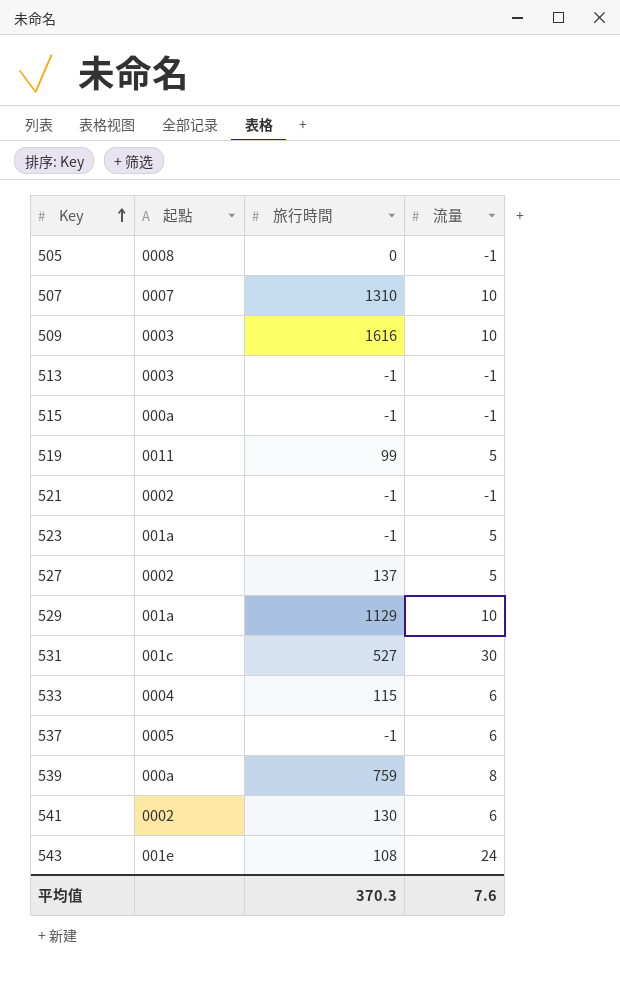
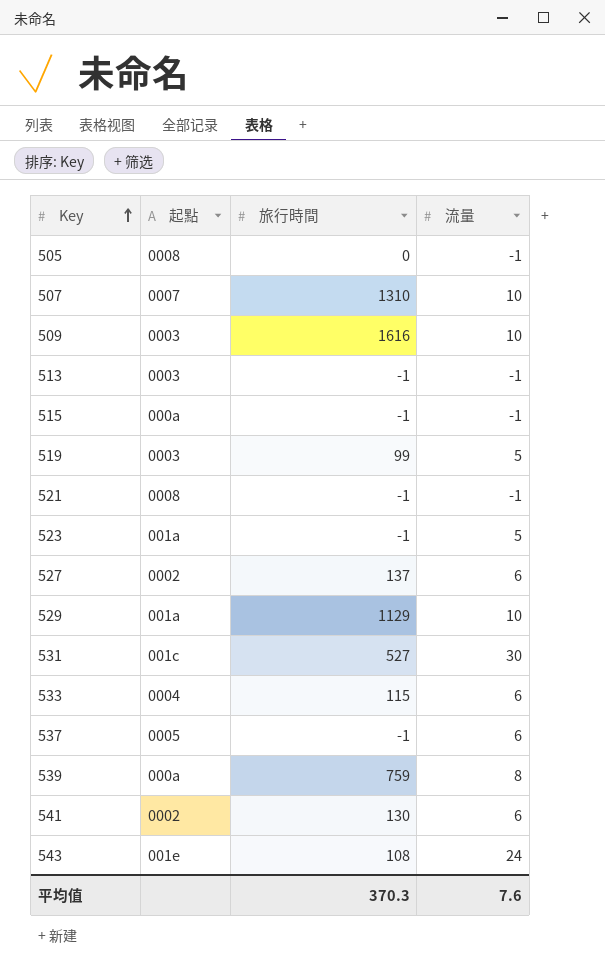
519 | 起點: 0011 -> 0003
521 | 起點: 0002 -> 0008
527 | 流量: 5 -> 6

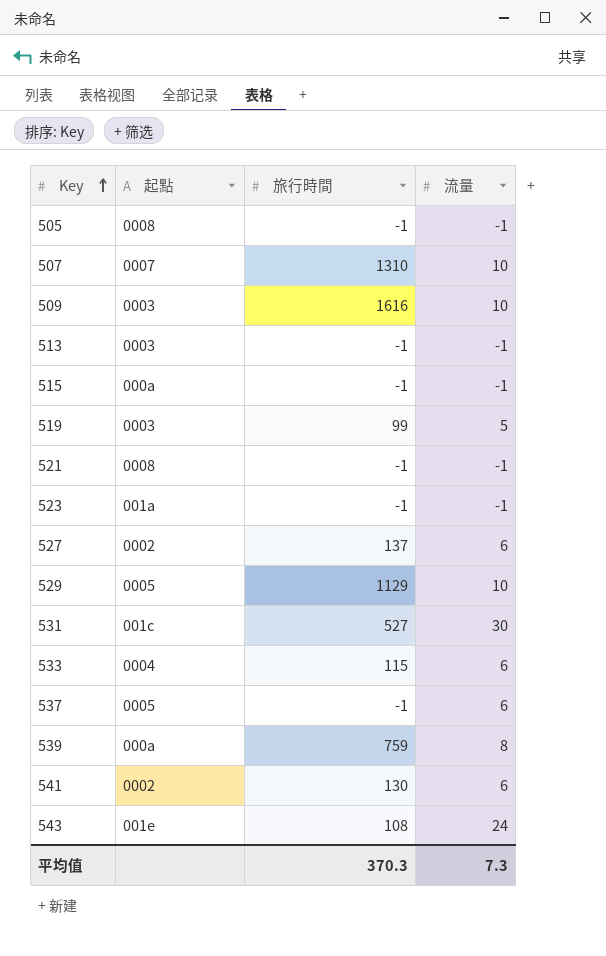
505 | 旅行時間: 0 -> -1
523 | 流量: 5 -> -1
529 | 起點: 001a -> 0005
平均值 | 流量: 7.6 -> 7.3

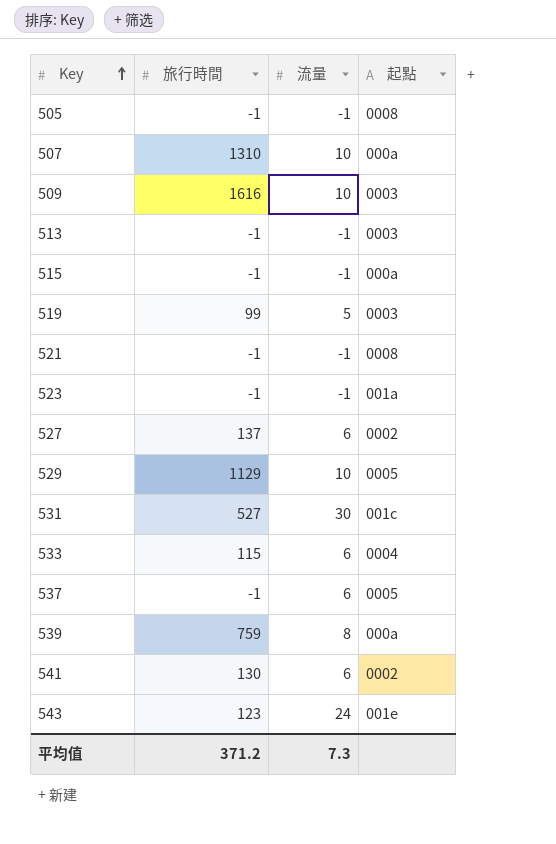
column 起點 | position: 2 -> 4
507 | 起點: 0007 -> 000a
543 | 旅行時間: 108 -> 123
平均值 | 旅行時間: 370.3 -> 371.2

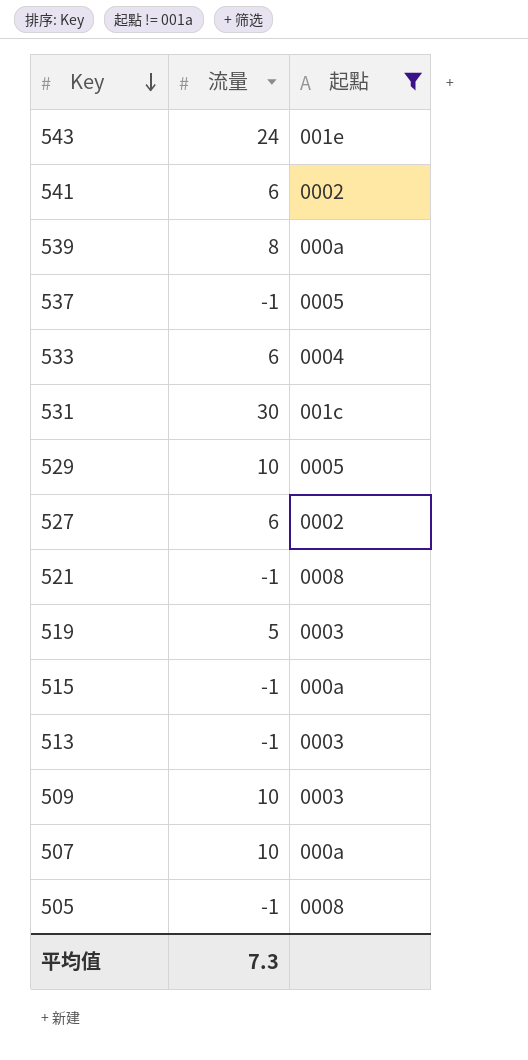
filter: none -> 起點 != 001a
row order: Key ascending -> Key descending
column 旅行時間 | position: 2 -> none
537 | 流量: 6 -> -1

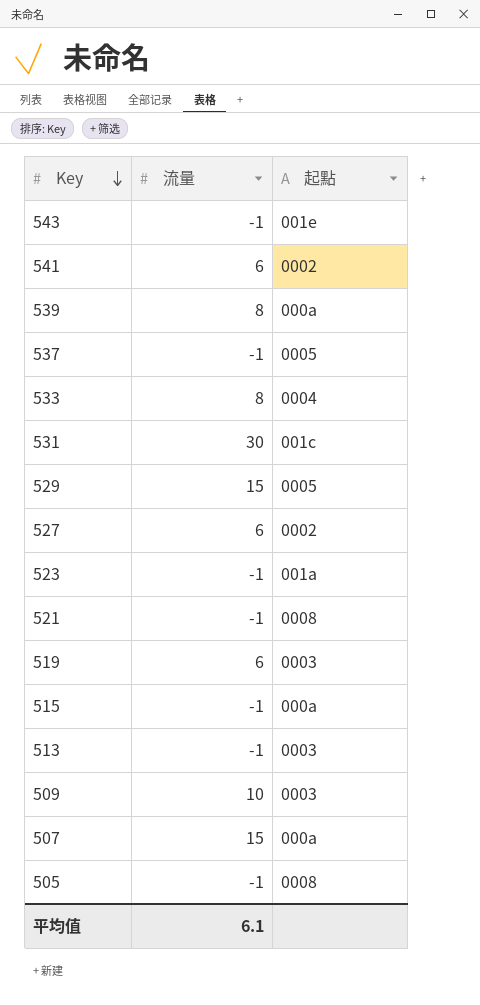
filter: 起點 != 001a -> none
543 | 流量: 24 -> -1
533 | 流量: 6 -> 8
529 | 流量: 10 -> 15
519 | 流量: 5 -> 6
507 | 流量: 10 -> 15
平均值 | 流量: 7.3 -> 6.1

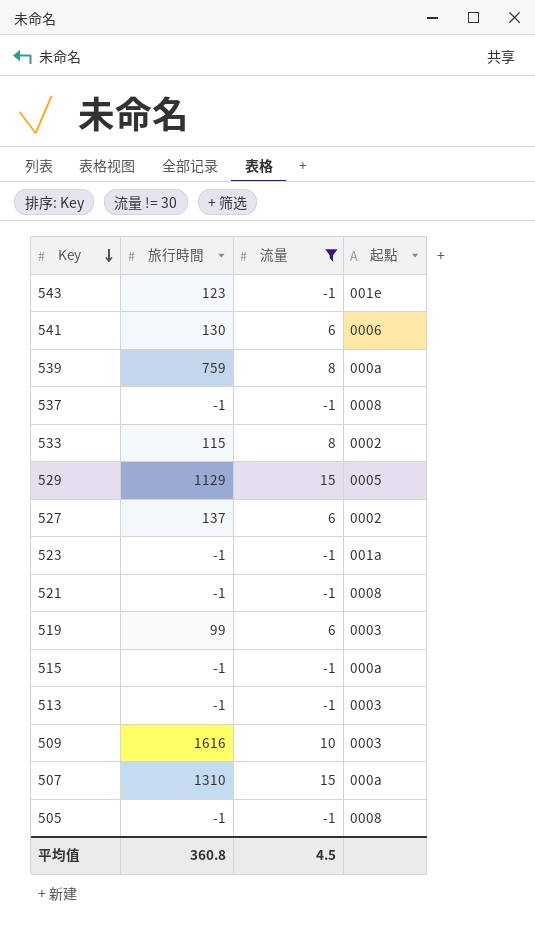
filter: none -> 流量 != 30
column 旅行時間 | position: none -> 2
541 | 起點: 0002 -> 0006
537 | 起點: 0005 -> 0008
533 | 起點: 0004 -> 0002
平均值 | 流量: 6.1 -> 4.5

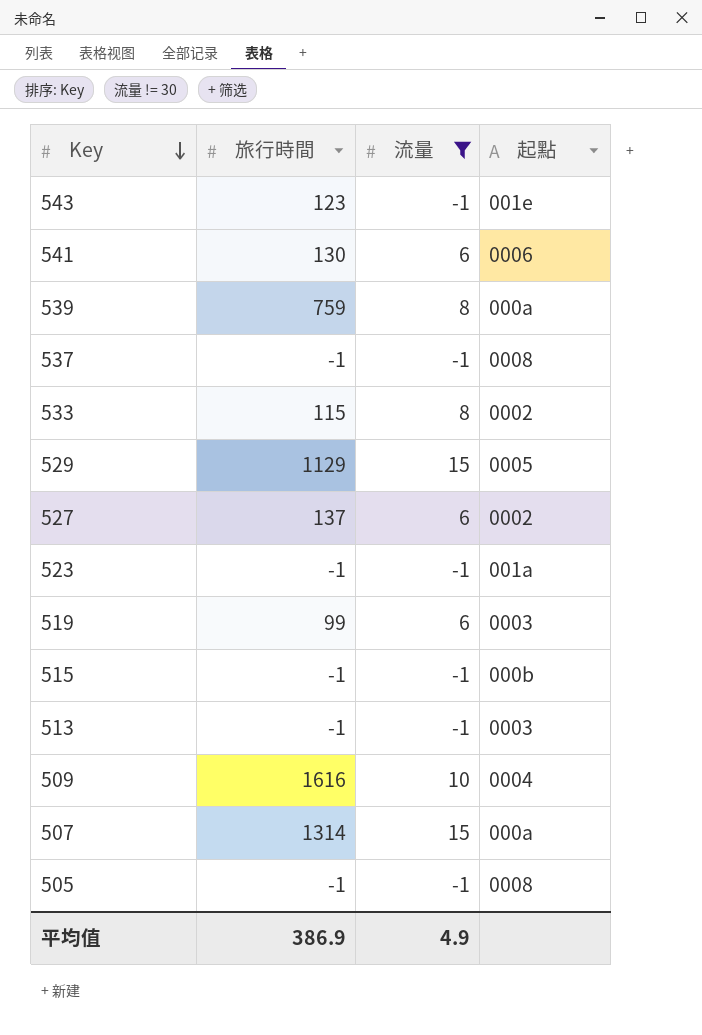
row 521: -1 | -1 | 0008 -> none
515 | 起點: 000a -> 000b
509 | 起點: 0003 -> 0004
507 | 旅行時間: 1310 -> 1314
平均值 | 旅行時間: 360.8 -> 386.9
平均值 | 流量: 4.5 -> 4.9

